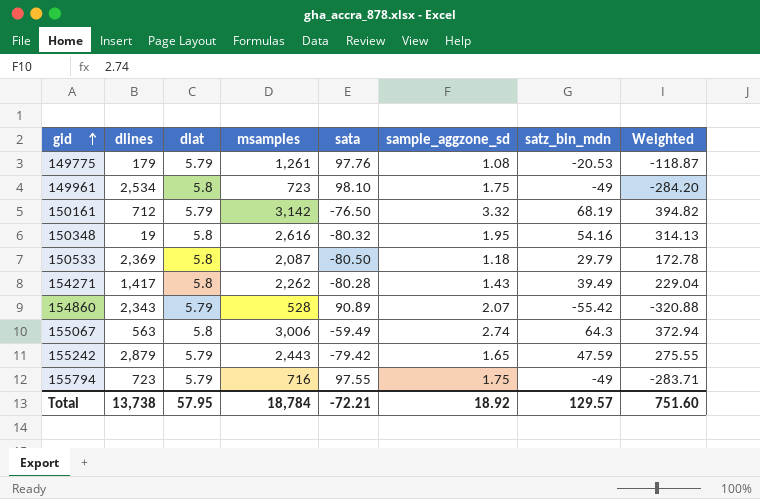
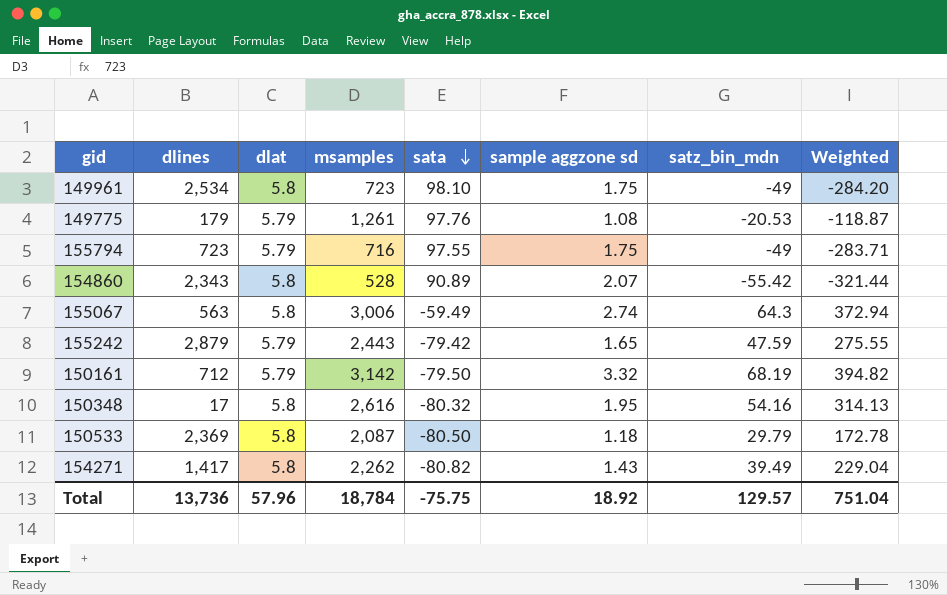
row order: gid ascending -> sata descending
column name: sample_aggzone_sd -> sample aggzone sd
154860 | dlat: 5.79 -> 5.8
154860 | Weighted: -320.88 -> -321.44
150161 | sata: -76.50 -> -79.50
150348 | dlines: 19 -> 17
154271 | sata: -80.28 -> -80.82
Total | dlines: 13,738 -> 13,736
Total | dlat: 57.95 -> 57.96
Total | sata: -72.21 -> -75.75
Total | Weighted: 751.60 -> 751.04

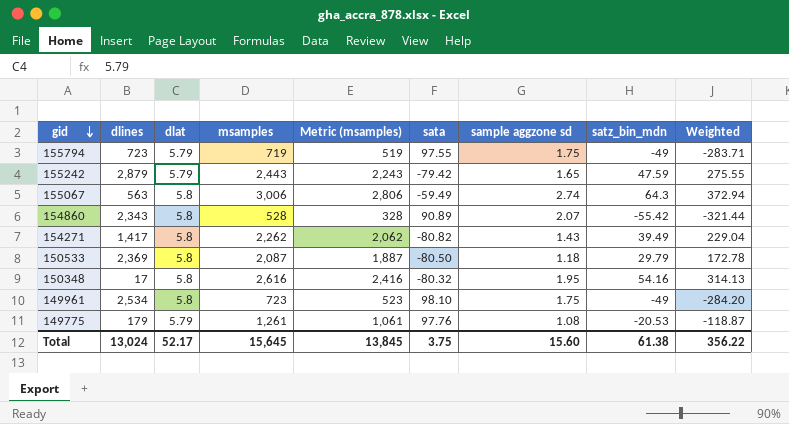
row order: sata descending -> gid descending
column Metric (msamples) | formula: none -> [msamples] - 200
row 150161: 712 | 5.79 | 3,142 | -79.50 | 3.32 | 68.19 | 394.82 -> none
155794 | msamples: 716 -> 719
Total | dlines: 13,736 -> 13,024
Total | dlat: 57.96 -> 52.17
Total | msamples: 18,784 -> 15,645
Total | sata: -75.75 -> 3.75
Total | sample aggzone sd: 18.92 -> 15.60
Total | satz_bin_mdn: 129.57 -> 61.38
Total | Weighted: 751.04 -> 356.22

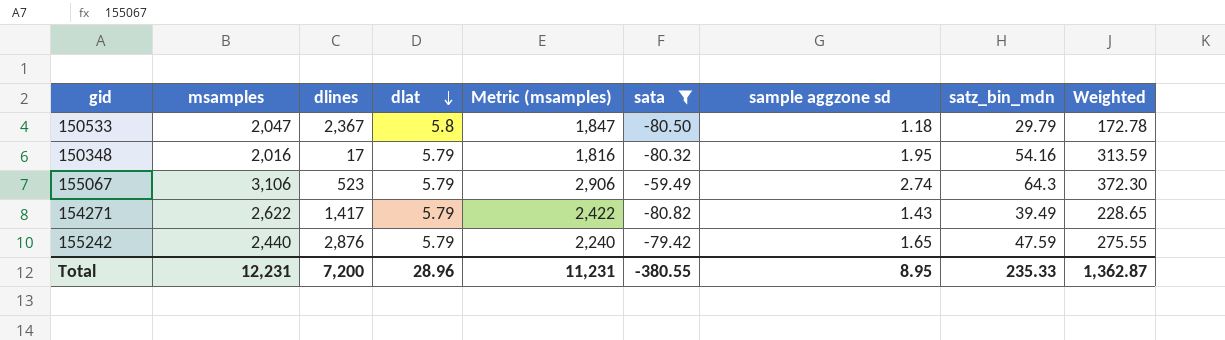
filter: none -> sata <= -59.49
row order: gid descending -> dlat descending
column msamples | position: 4 -> 2
150533 | msamples: 2,087 -> 2,047
150533 | dlines: 2,369 -> 2,367
150533 | Metric (msamples): 1,887 -> 1,847
150348 | msamples: 2,616 -> 2,016
150348 | dlat: 5.8 -> 5.79
150348 | Metric (msamples): 2,416 -> 1,816
150348 | Weighted: 314.13 -> 313.59
155067 | msamples: 3,006 -> 3,106
155067 | dlines: 563 -> 523
155067 | dlat: 5.8 -> 5.79
155067 | Metric (msamples): 2,806 -> 2,906
155067 | Weighted: 372.94 -> 372.30
154271 | msamples: 2,262 -> 2,622
154271 | dlat: 5.8 -> 5.79
154271 | Metric (msamples): 2,062 -> 2,422
154271 | Weighted: 229.04 -> 228.65
155242 | msamples: 2,443 -> 2,440
155242 | dlines: 2,879 -> 2,876
155242 | Metric (msamples): 2,243 -> 2,240
Total | msamples: 15,645 -> 12,231
Total | dlines: 13,024 -> 7,200
Total | dlat: 52.17 -> 28.96
Total | Metric (msamples): 13,845 -> 11,231
Total | sata: 3.75 -> -380.55
Total | sample aggzone sd: 15.60 -> 8.95
Total | satz_bin_mdn: 61.38 -> 235.33
Total | Weighted: 356.22 -> 1,362.87

